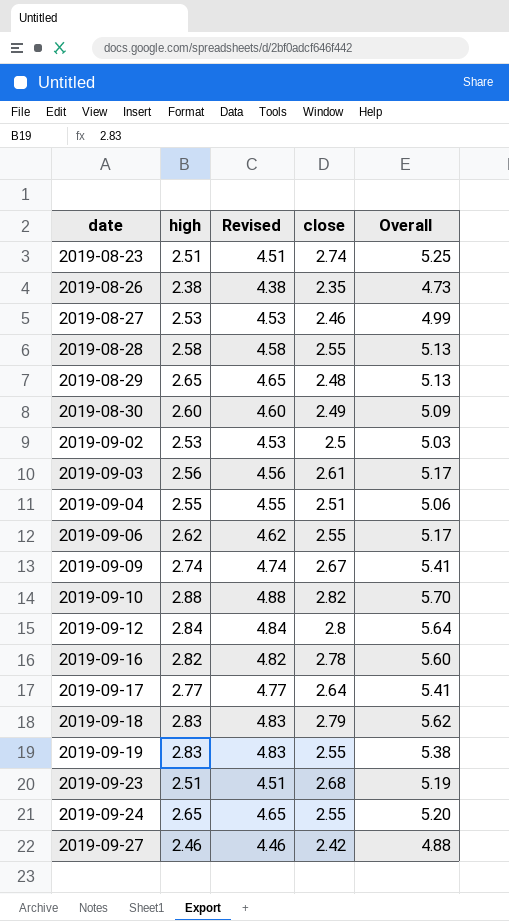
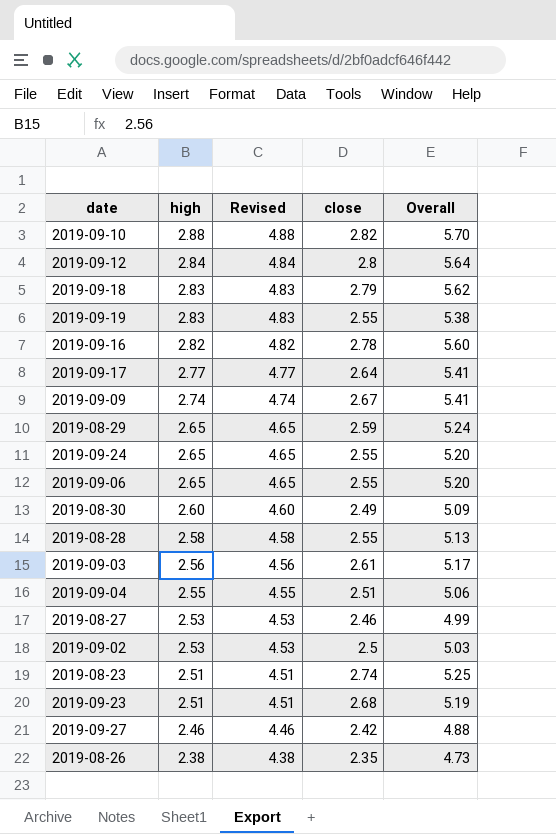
row order: date ascending -> high descending
2019-08-29 | close: 2.48 -> 2.59
2019-08-29 | Overall: 5.13 -> 5.24
2019-09-06 | high: 2.62 -> 2.65
2019-09-06 | Revised: 4.62 -> 4.65
2019-09-06 | Overall: 5.17 -> 5.20

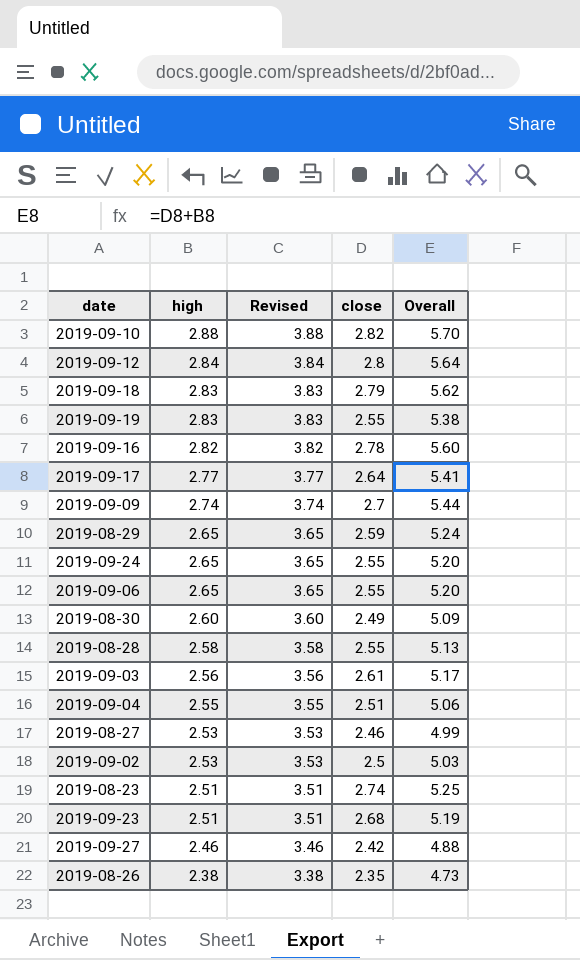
column Revised | formula: [high] + 2 -> [high] + 1
2019-09-09 | close: 2.67 -> 2.7
2019-09-09 | Overall: 5.41 -> 5.44

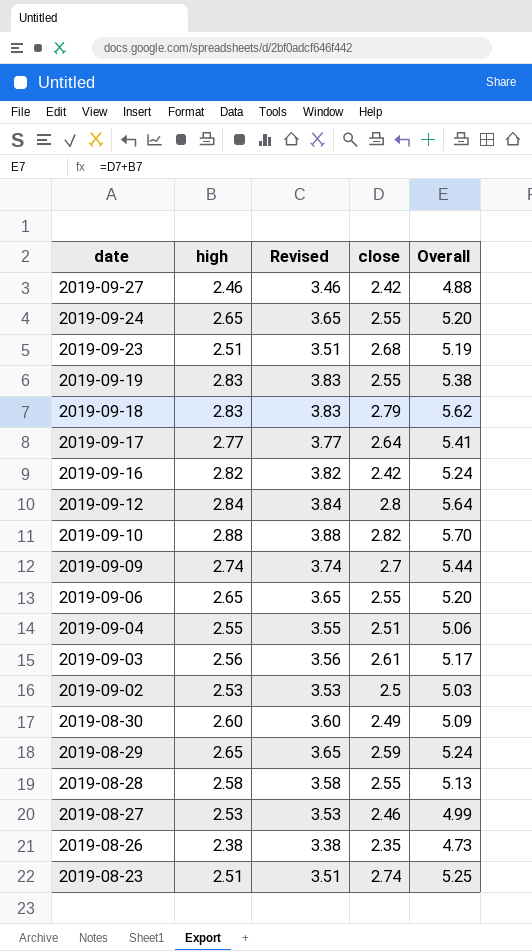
row order: high descending -> date descending
2019-09-16 | close: 2.78 -> 2.42
2019-09-16 | Overall: 5.60 -> 5.24

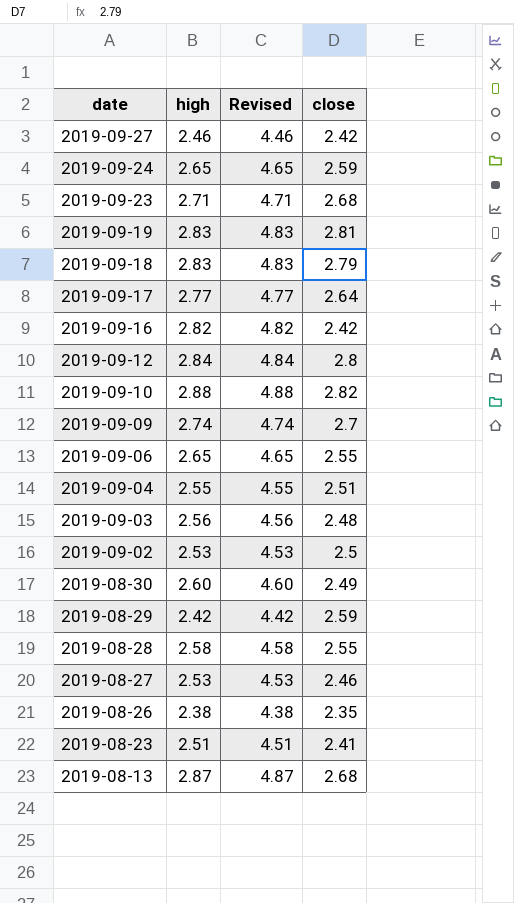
column Overall | formula: [high] + [close] -> none
column Revised | formula: [high] + 1 -> [high] + 2
2019-09-24 | close: 2.55 -> 2.59
2019-09-23 | high: 2.51 -> 2.71
2019-09-19 | close: 2.55 -> 2.81
2019-09-03 | close: 2.61 -> 2.48
2019-08-29 | high: 2.65 -> 2.42
2019-08-23 | close: 2.74 -> 2.41
row 2019-08-13: none -> 2.87 | 4.87 | 2.68

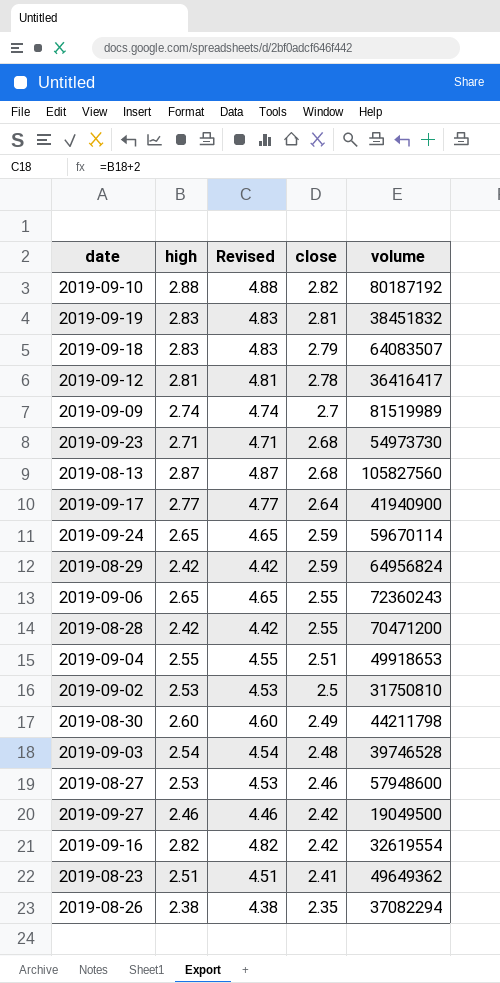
row order: date descending -> close descending
column volume | position: none -> 5
2019-09-12 | high: 2.84 -> 2.81
2019-09-12 | Revised: 4.84 -> 4.81
2019-09-12 | close: 2.8 -> 2.78
2019-08-28 | high: 2.58 -> 2.42
2019-08-28 | Revised: 4.58 -> 4.42
2019-09-03 | high: 2.56 -> 2.54
2019-09-03 | Revised: 4.56 -> 4.54

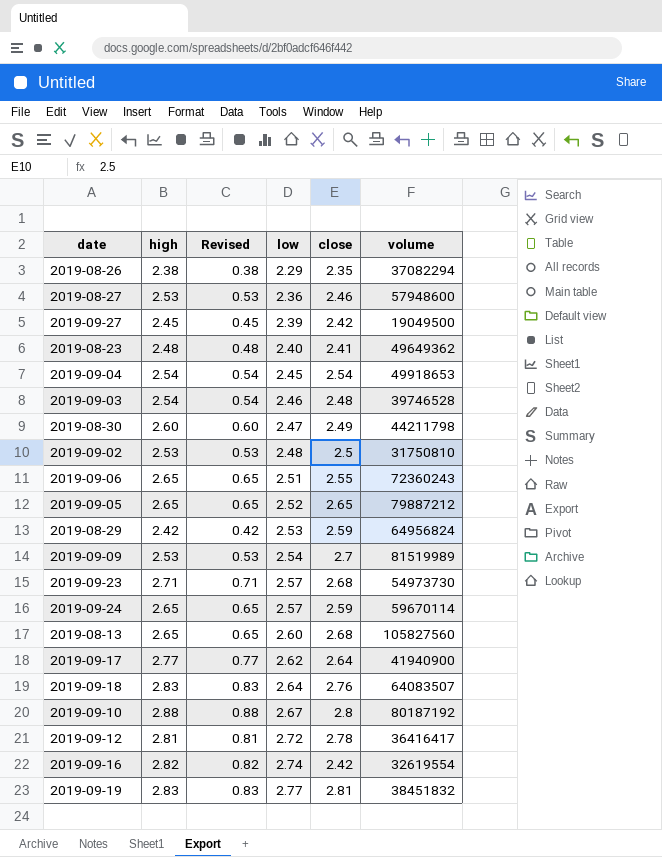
row order: close descending -> low ascending
column Revised | formula: [high] + 2 -> [high] - 2
column low | position: none -> 4
row 2019-08-28: 2.42 | 4.42 | 2.55 | 70471200 -> none
2019-09-27 | high: 2.46 -> 2.45
2019-08-23 | high: 2.51 -> 2.48
2019-09-04 | high: 2.55 -> 2.54
2019-09-04 | close: 2.51 -> 2.54
row 2019-09-05: none -> 2.65 | 0.65 | 2.52 | 2.65 | 79887212
2019-09-09 | high: 2.74 -> 2.53
2019-08-13 | high: 2.87 -> 2.65
2019-09-18 | close: 2.79 -> 2.76
2019-09-10 | close: 2.82 -> 2.8

